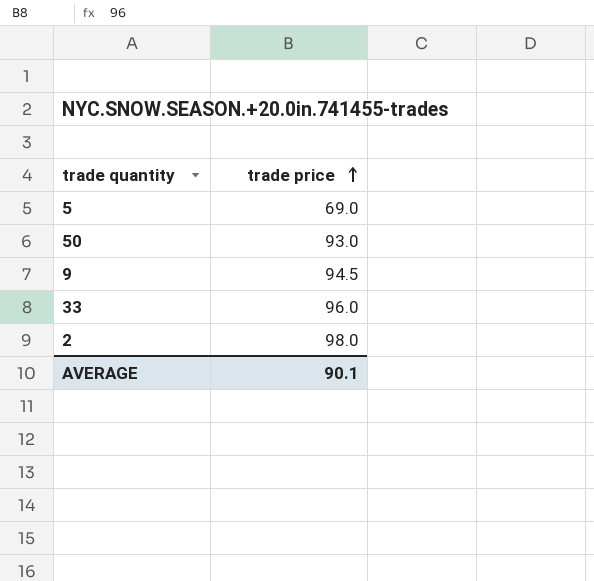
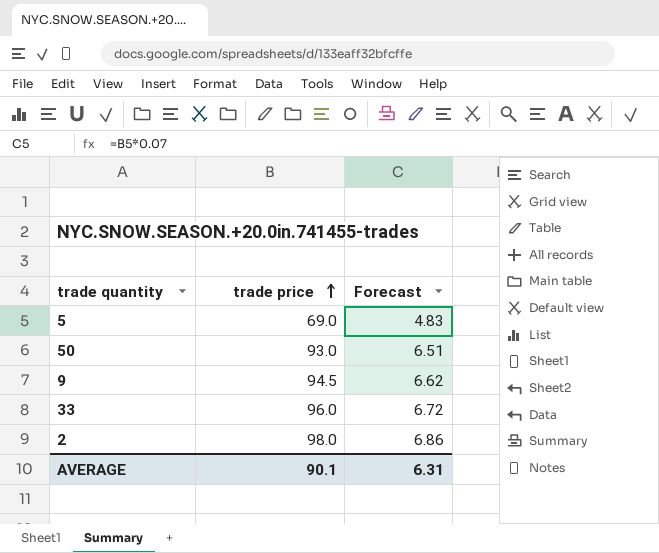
column Forecast | formula: none -> [trade price] * 0.07

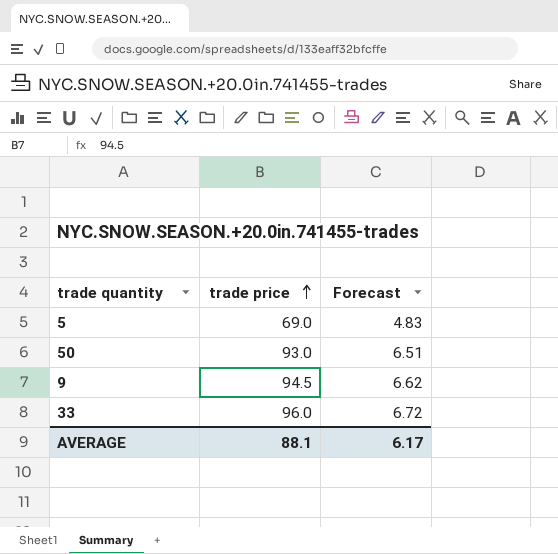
row 2: 98.0 | 6.86 -> none
AVERAGE | trade price: 90.1 -> 88.1
AVERAGE | Forecast: 6.31 -> 6.17

